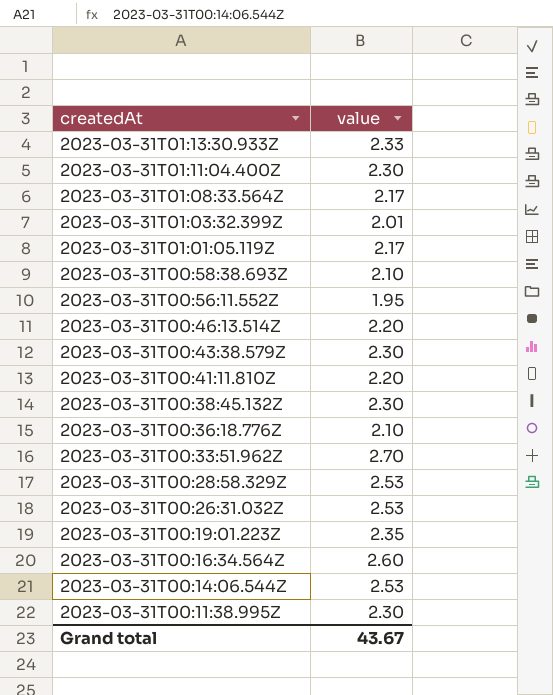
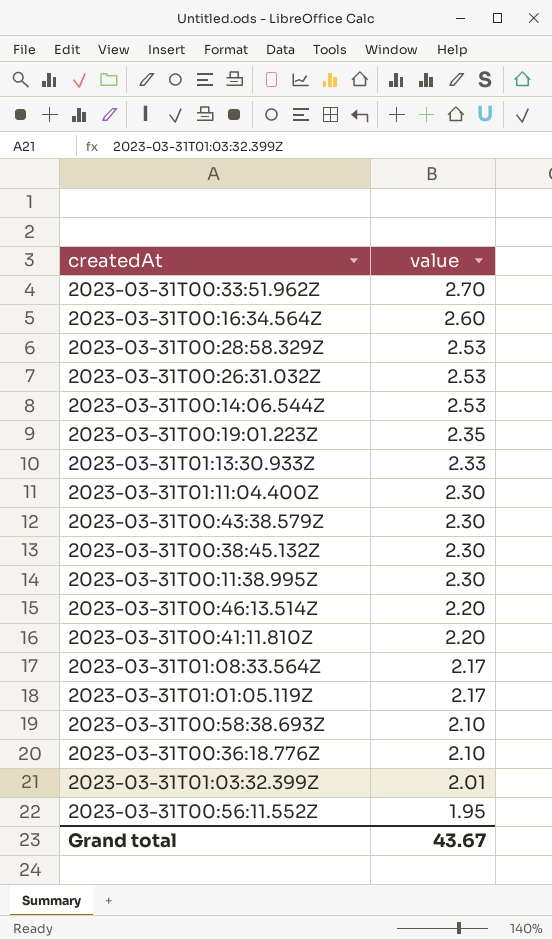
row order: createdAt descending -> value descending

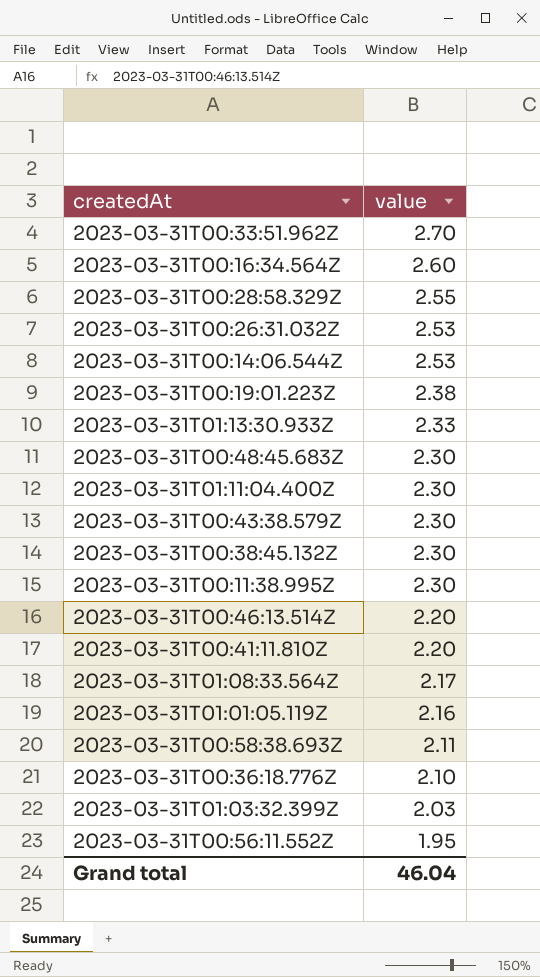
2023-03-31T00:28:58.329Z | value: 2.53 -> 2.55
2023-03-31T00:19:01.223Z | value: 2.35 -> 2.38
row 2023-03-31T00:48:45.683Z: none -> 2.30
2023-03-31T01:01:05.119Z | value: 2.17 -> 2.16
2023-03-31T00:58:38.693Z | value: 2.10 -> 2.11
2023-03-31T01:03:32.399Z | value: 2.01 -> 2.03
Grand total | value: 43.67 -> 46.04

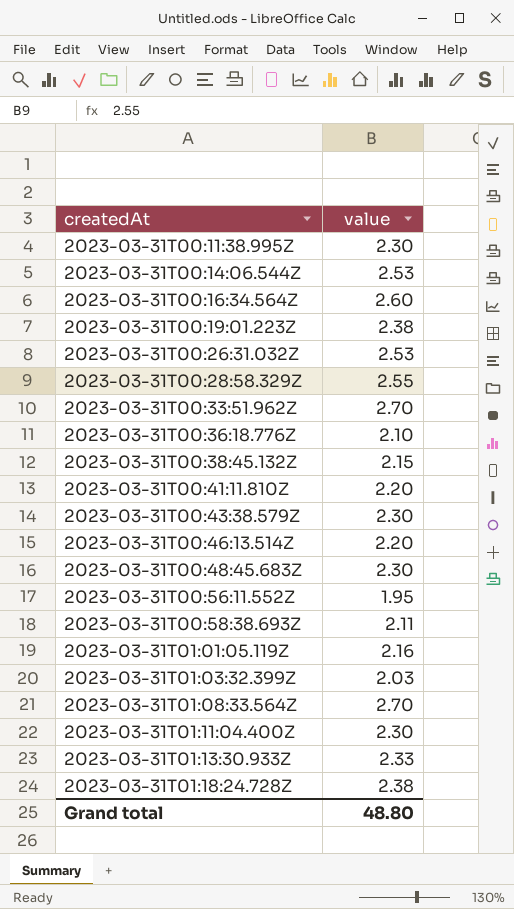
row order: value descending -> createdAt ascending
2023-03-31T00:38:45.132Z | value: 2.30 -> 2.15
2023-03-31T01:08:33.564Z | value: 2.17 -> 2.70
row 2023-03-31T01:18:24.728Z: none -> 2.38
Grand total | value: 46.04 -> 48.80

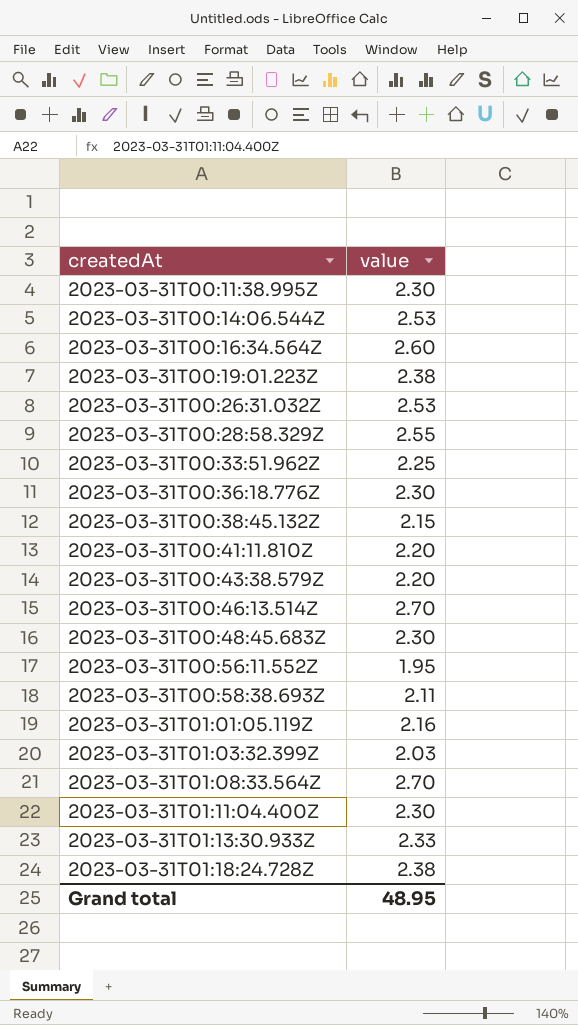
2023-03-31T00:33:51.962Z | value: 2.70 -> 2.25
2023-03-31T00:36:18.776Z | value: 2.10 -> 2.30
2023-03-31T00:43:38.579Z | value: 2.30 -> 2.20
2023-03-31T00:46:13.514Z | value: 2.20 -> 2.70
Grand total | value: 48.80 -> 48.95

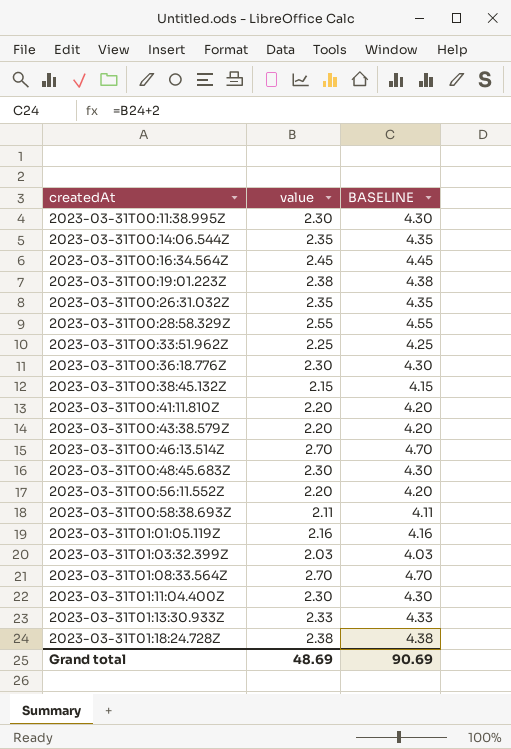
column BASELINE | formula: none -> [value] + 2
2023-03-31T00:14:06.544Z | value: 2.53 -> 2.35
2023-03-31T00:16:34.564Z | value: 2.60 -> 2.45
2023-03-31T00:26:31.032Z | value: 2.53 -> 2.35
2023-03-31T00:56:11.552Z | value: 1.95 -> 2.20
Grand total | value: 48.95 -> 48.69

